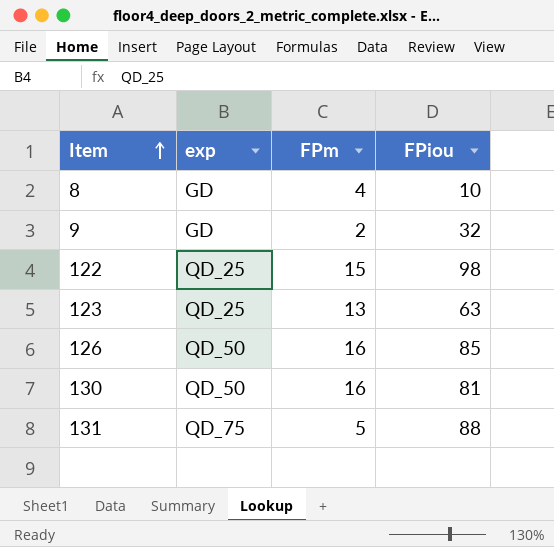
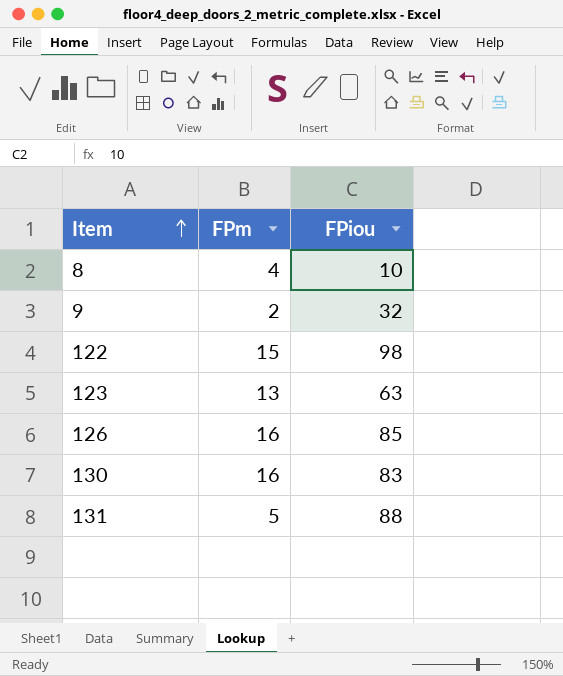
column exp | position: 2 -> none
130 | FPiou: 81 -> 83

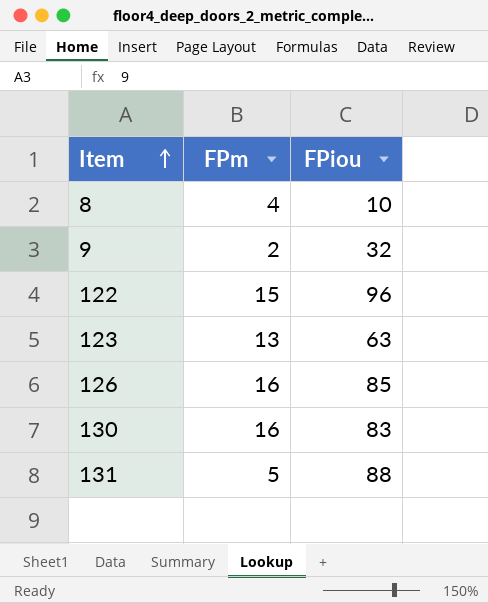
122 | FPiou: 98 -> 96

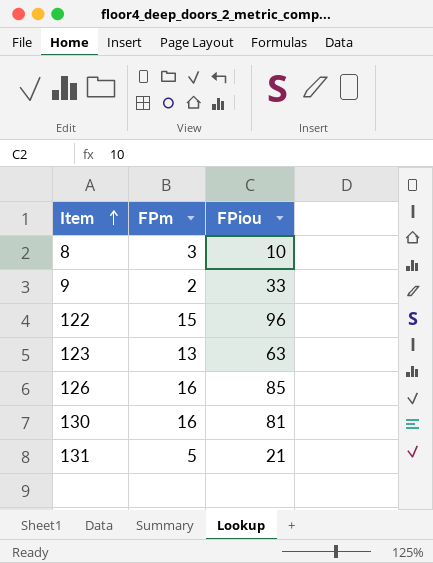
8 | FPm: 4 -> 3
9 | FPiou: 32 -> 33
130 | FPiou: 83 -> 81
131 | FPiou: 88 -> 21

